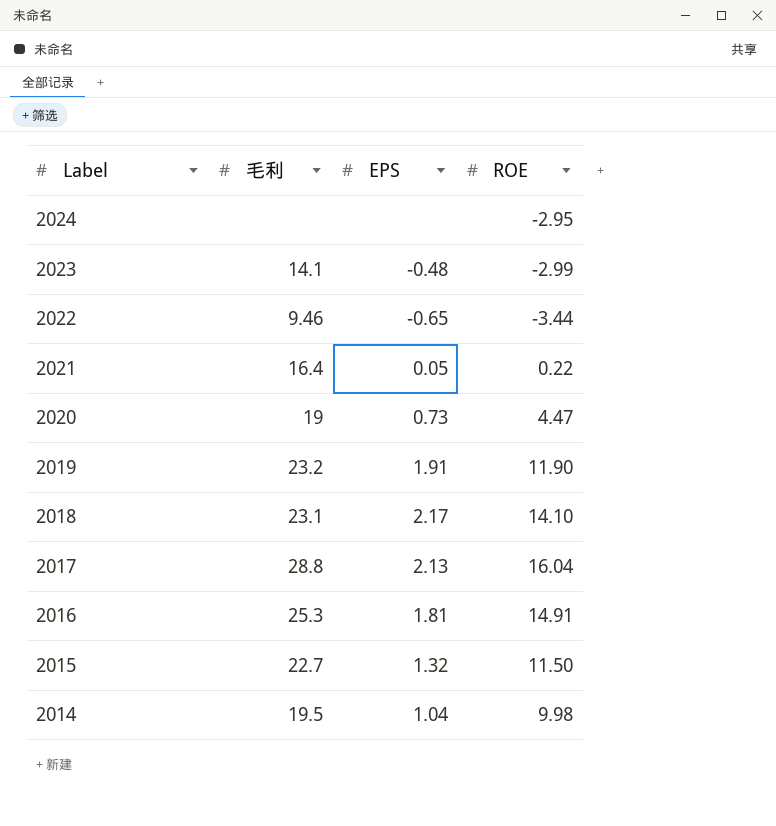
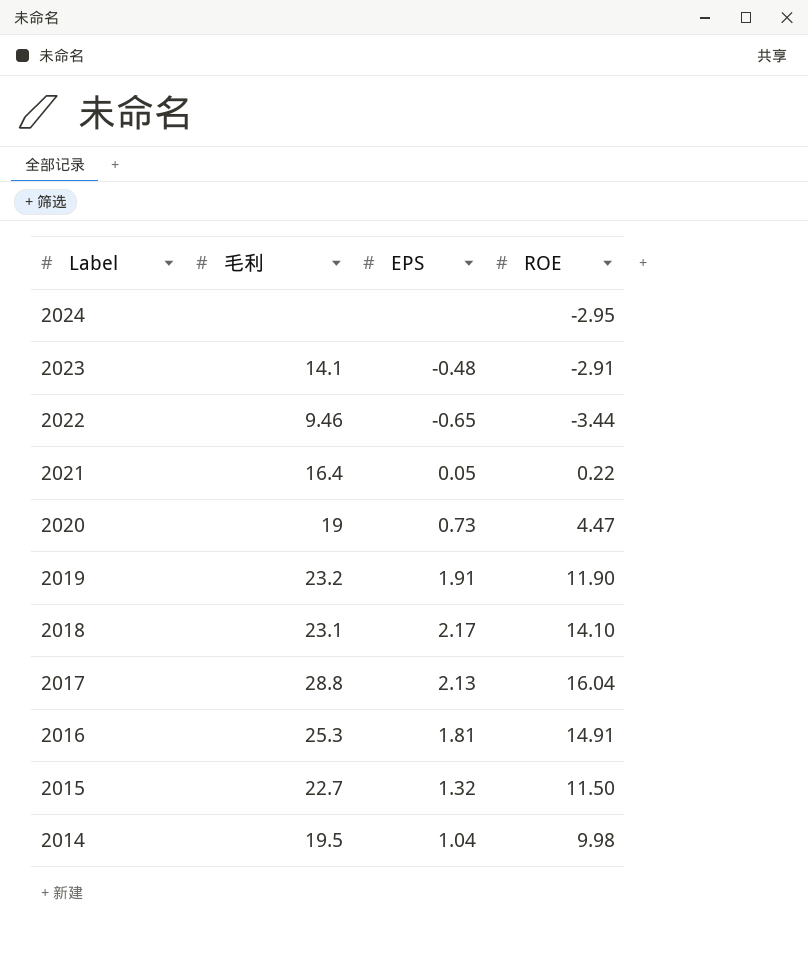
2023 | ROE: -2.99 -> -2.91

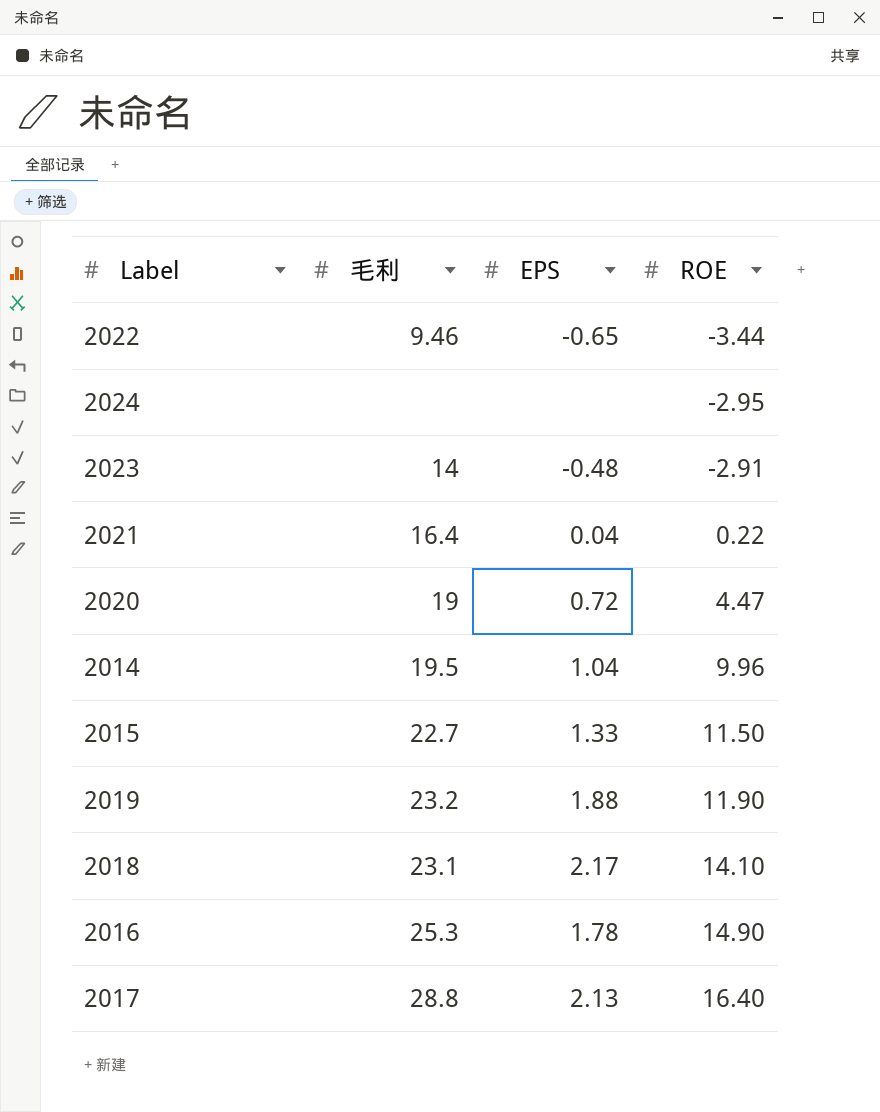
row order: Label descending -> ROE ascending
2023 | 毛利: 14.1 -> 14
2021 | EPS: 0.05 -> 0.04
2020 | EPS: 0.73 -> 0.72
2014 | ROE: 9.98 -> 9.96
2015 | EPS: 1.32 -> 1.33
2019 | EPS: 1.91 -> 1.88
2016 | EPS: 1.81 -> 1.78
2016 | ROE: 14.91 -> 14.90
2017 | ROE: 16.04 -> 16.40

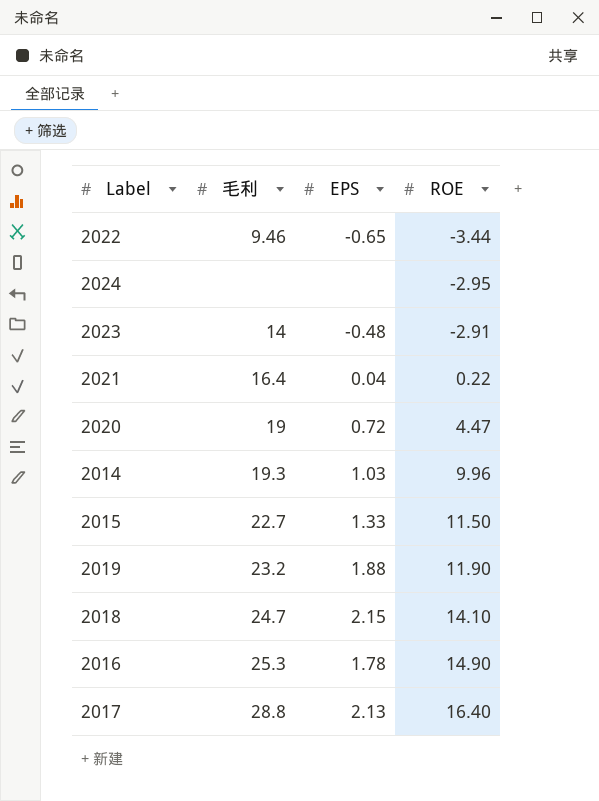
2014 | 毛利: 19.5 -> 19.3
2014 | EPS: 1.04 -> 1.03
2018 | 毛利: 23.1 -> 24.7
2018 | EPS: 2.17 -> 2.15

